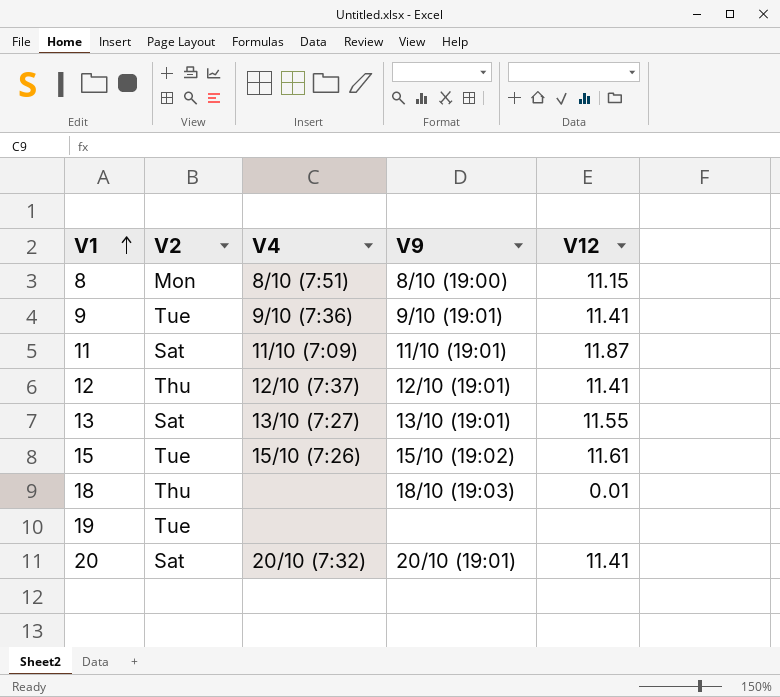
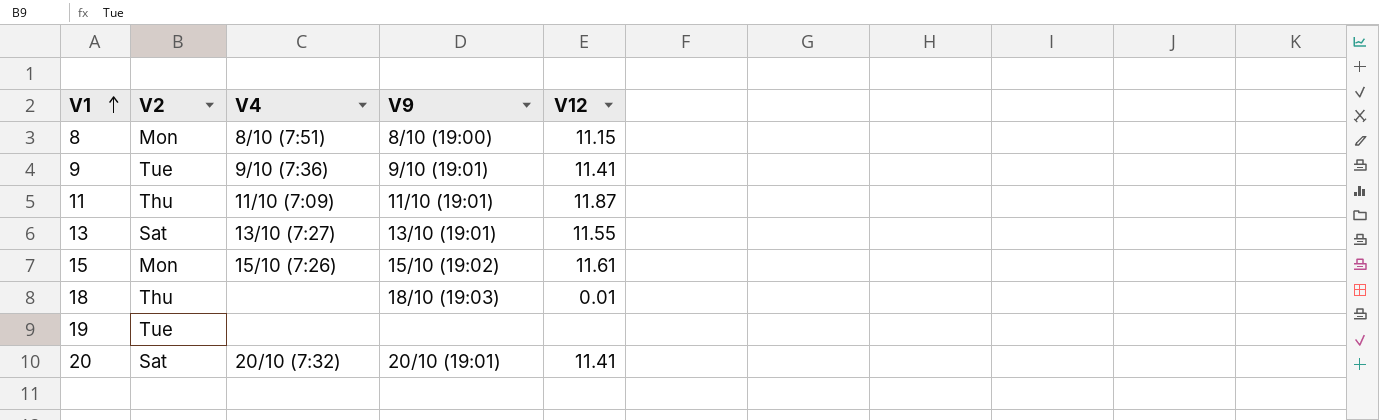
row 12: Thu | 12/10 (7:37) | 12/10 (19:01) | 11.41 -> none
11 | V2: Sat -> Thu
15 | V2: Tue -> Mon

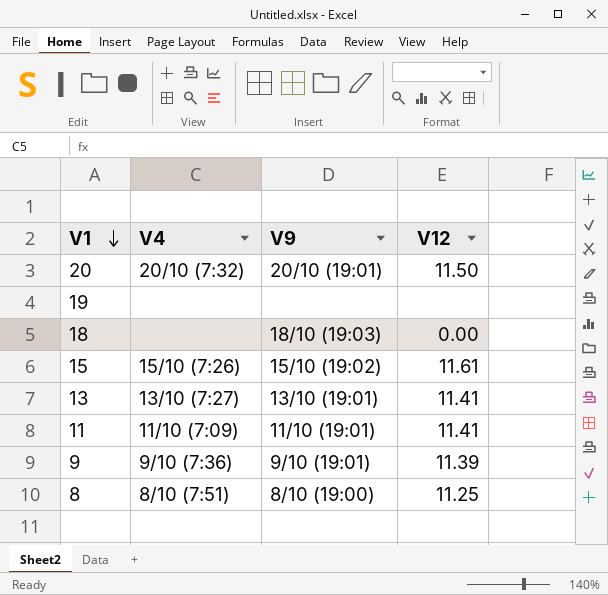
row order: V1 ascending -> V1 descending
column V2 | position: 2 -> none
20 | V12: 11.41 -> 11.50
18 | V12: 0.01 -> 0.00
13 | V12: 11.55 -> 11.41
11 | V12: 11.87 -> 11.41
9 | V12: 11.41 -> 11.39
8 | V12: 11.15 -> 11.25

